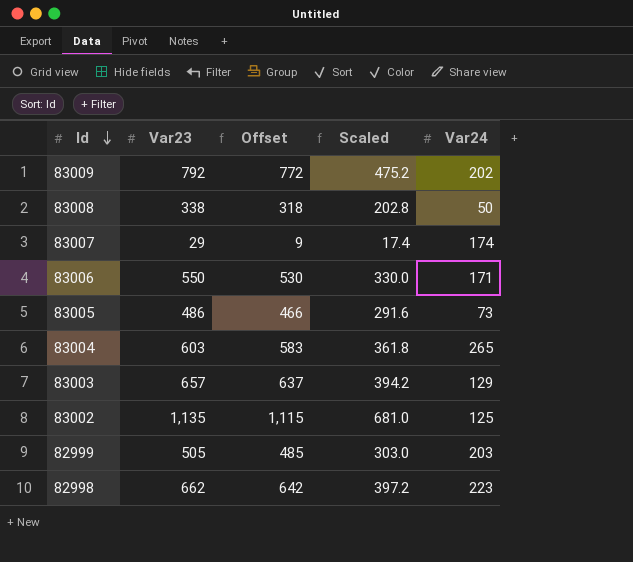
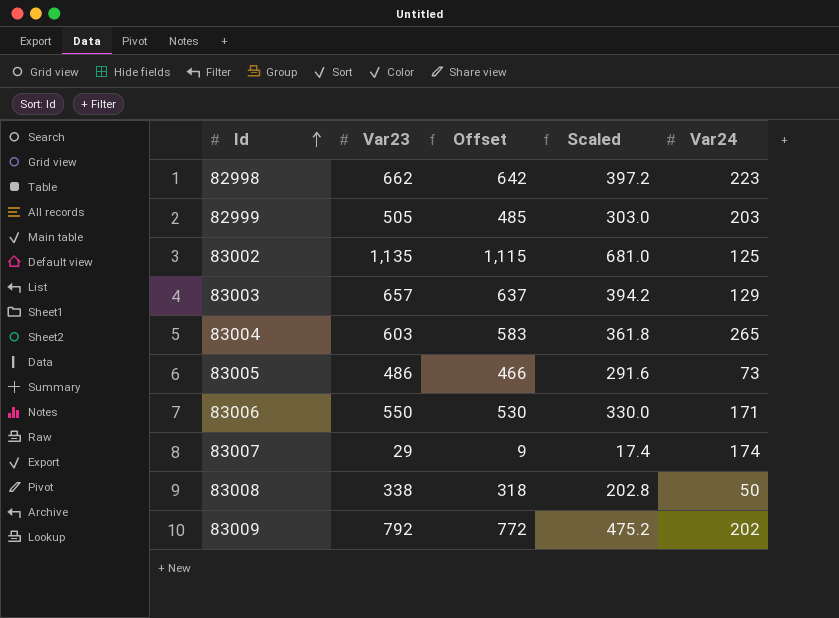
row order: Id descending -> Id ascending

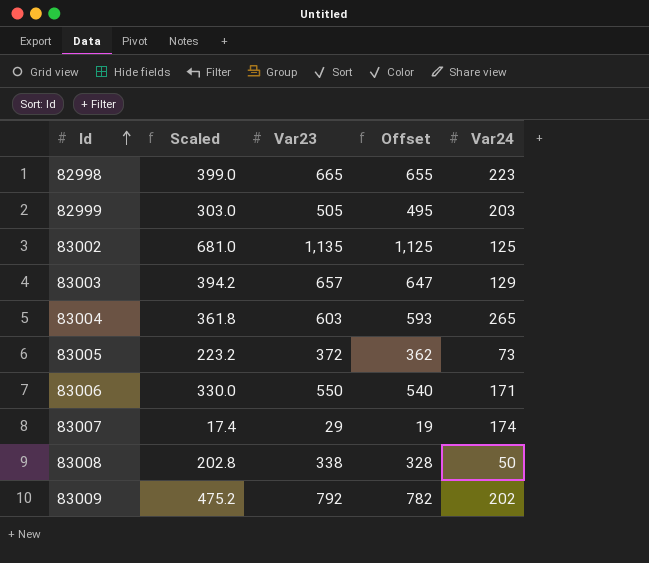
column Scaled | position: 4 -> 2
column Offset | formula: [Var23] - 20 -> [Var23] - 10
82998 | Scaled: 397.2 -> 399.0
82998 | Var23: 662 -> 665
83005 | Scaled: 291.6 -> 223.2
83005 | Var23: 486 -> 372

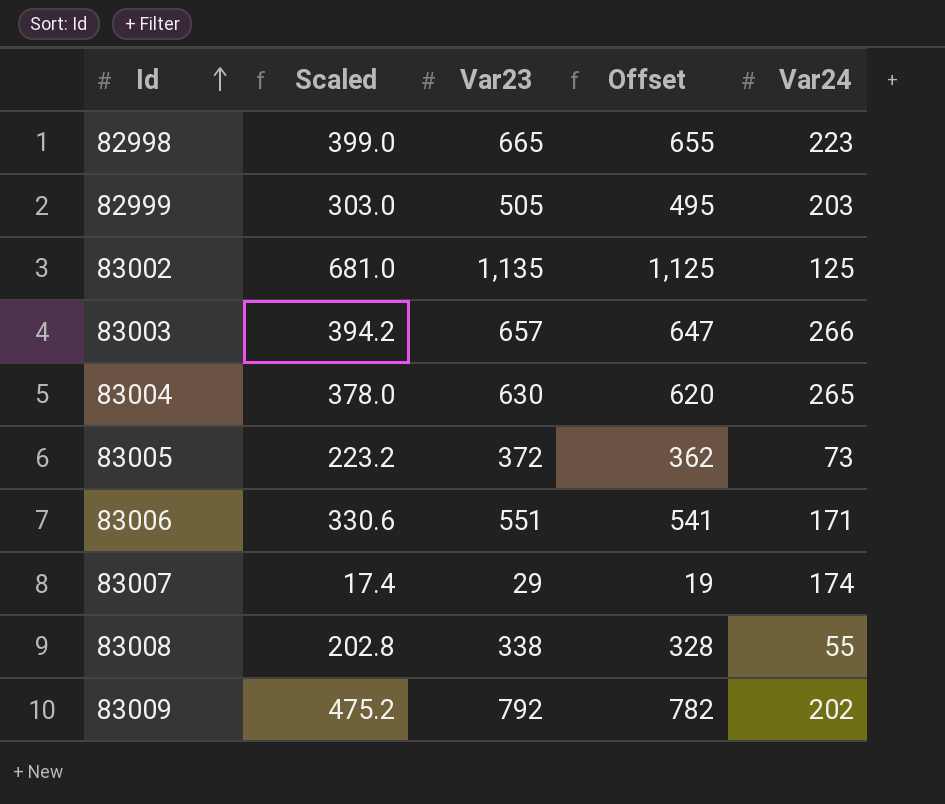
83003 | Var24: 129 -> 266
83004 | Scaled: 361.8 -> 378.0
83004 | Var23: 603 -> 630
83004 | Offset: 593 -> 620
83006 | Scaled: 330.0 -> 330.6
83006 | Var23: 550 -> 551
83006 | Offset: 540 -> 541
83008 | Var24: 50 -> 55

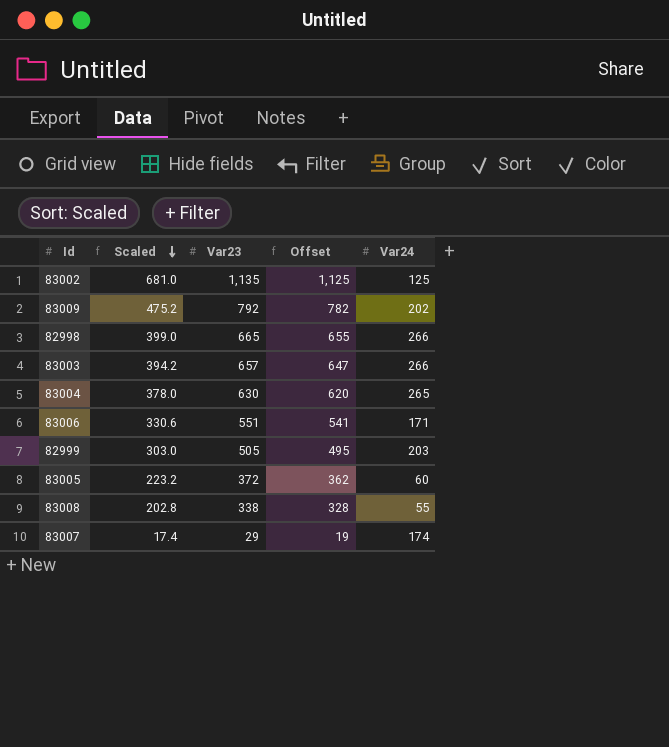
row order: Id ascending -> Scaled descending
82998 | Var24: 223 -> 266
83005 | Var24: 73 -> 60

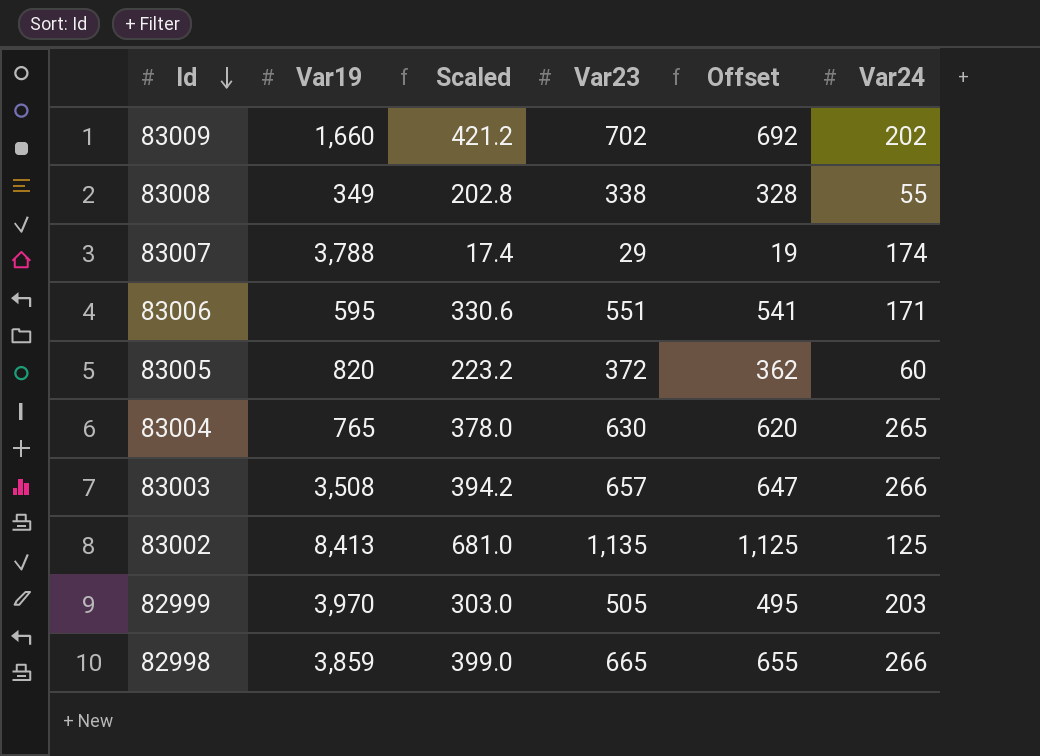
row order: Scaled descending -> Id descending
column Var19 | position: none -> 2
83009 | Scaled: 475.2 -> 421.2
83009 | Var23: 792 -> 702
83009 | Offset: 782 -> 692

